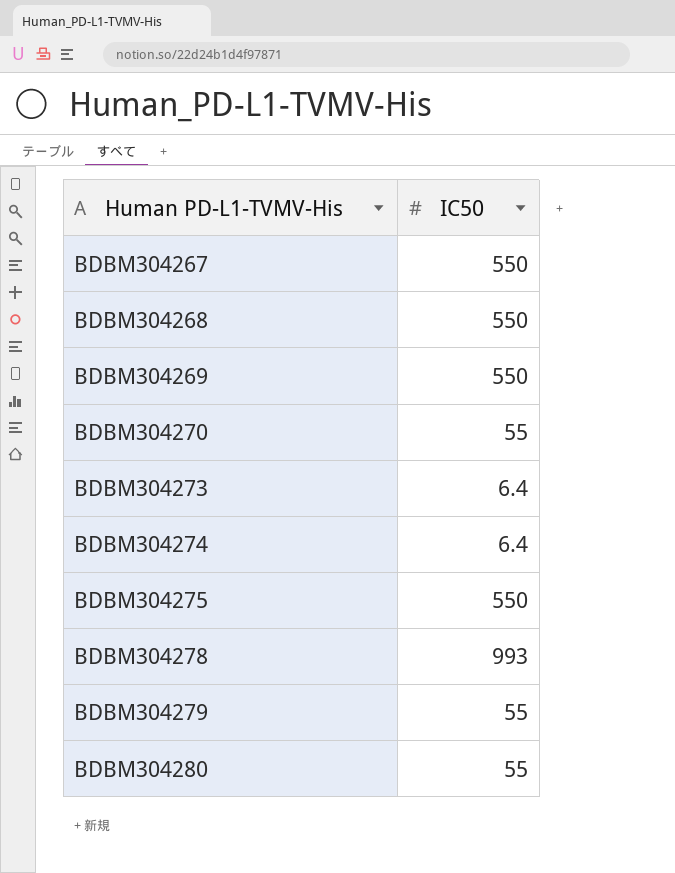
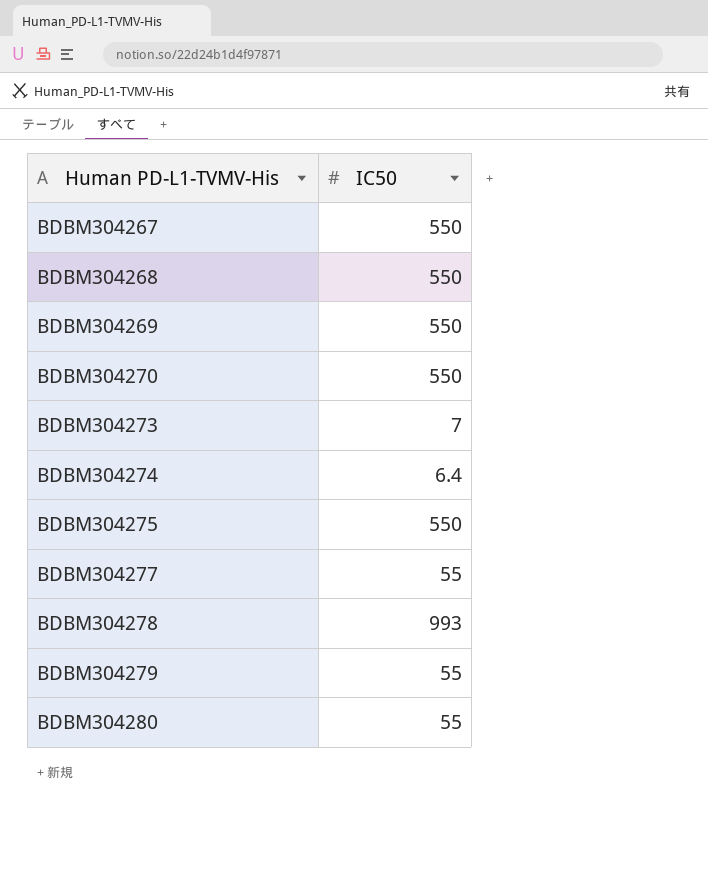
BDBM304270 | IC50: 55 -> 550
BDBM304273 | IC50: 6.4 -> 7
row BDBM304277: none -> 55

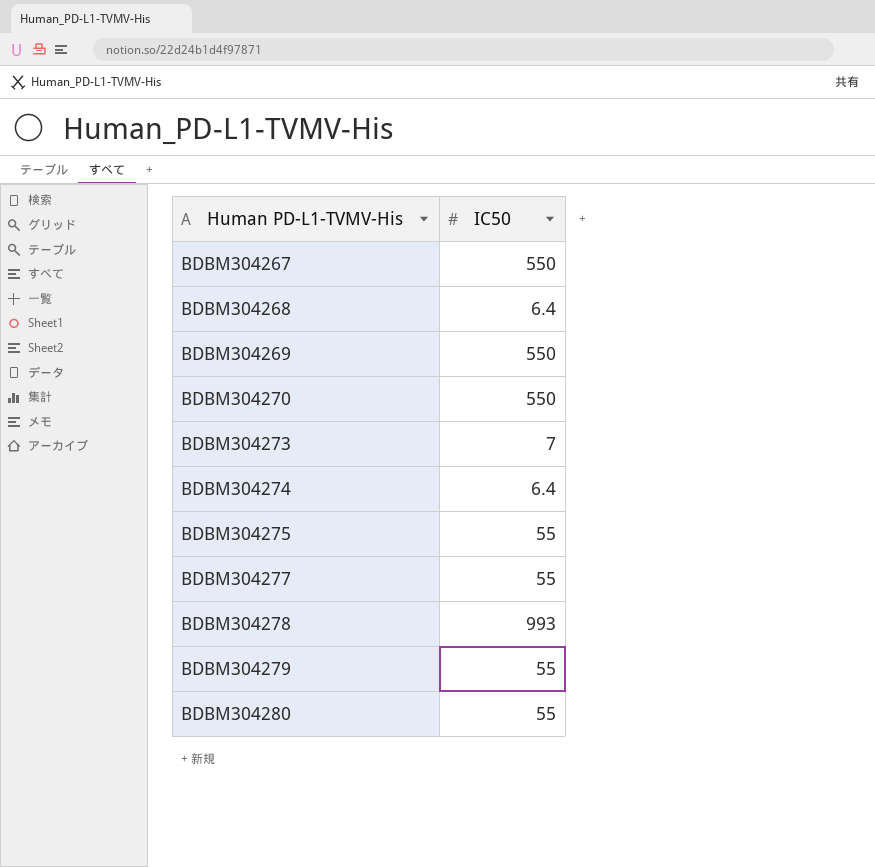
BDBM304268 | IC50: 550 -> 6.4
BDBM304275 | IC50: 550 -> 55

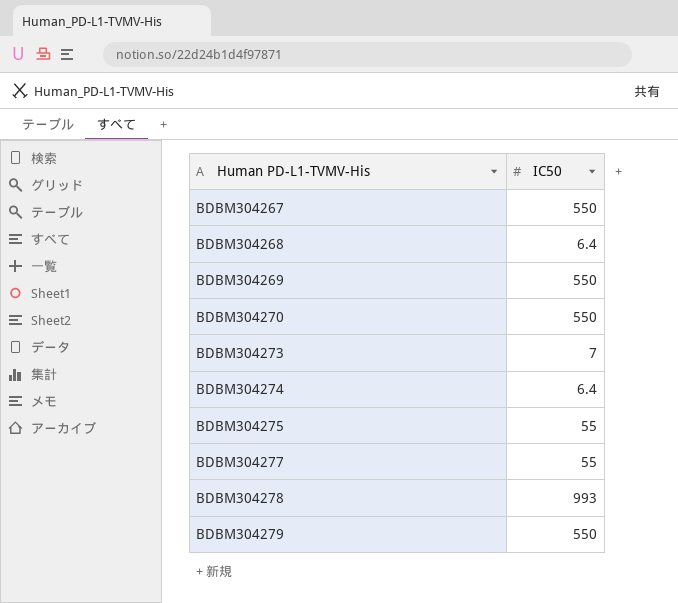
row BDBM304280: 55 -> none
BDBM304279 | IC50: 55 -> 550

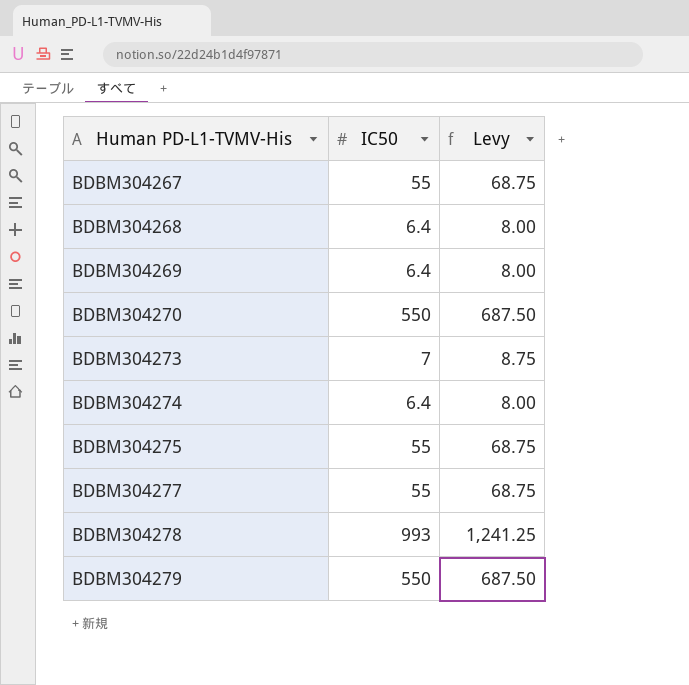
column Levy | formula: none -> [IC50] * 1.25
BDBM304267 | IC50: 550 -> 55
BDBM304269 | IC50: 550 -> 6.4

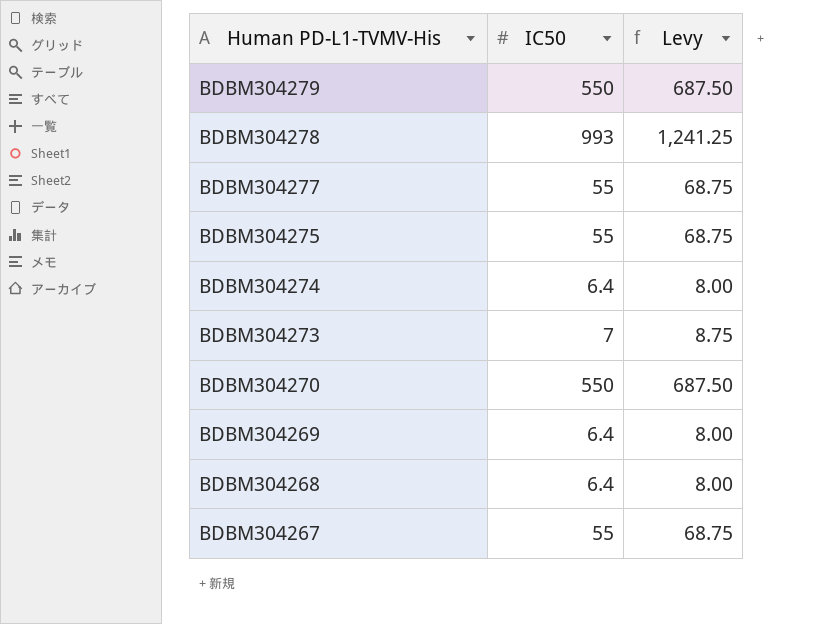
row order: Human PD-L1-TVMV-His ascending -> Human PD-L1-TVMV-His descending

